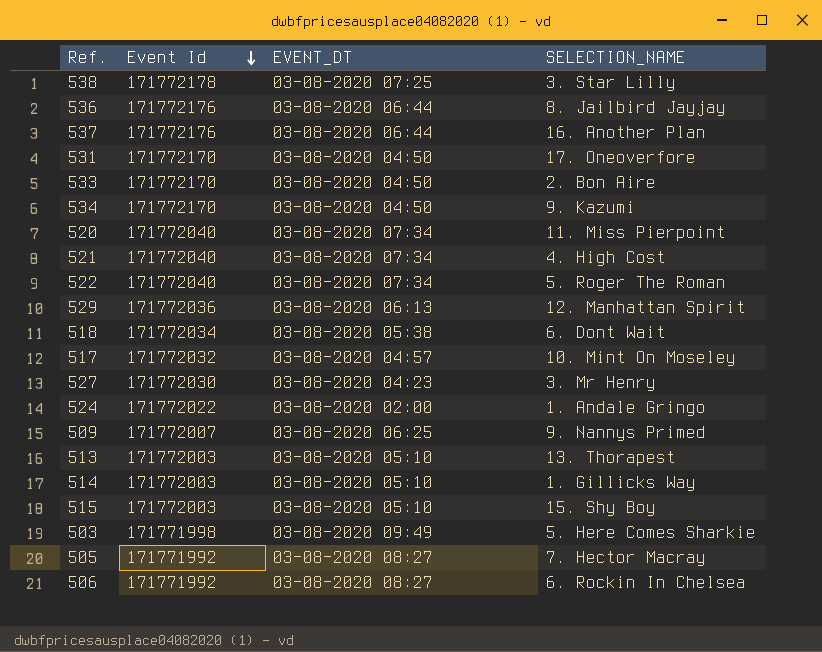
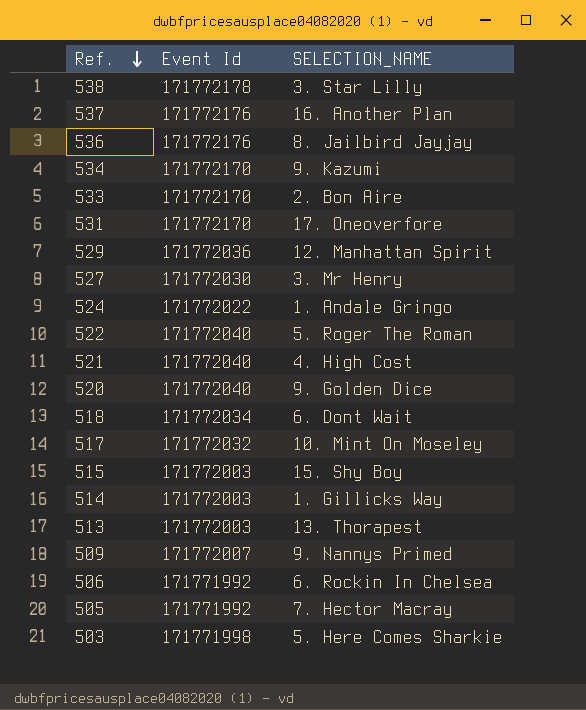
row order: Event Id descending -> Ref. descending
column EVENT_DT | position: 3 -> none
520 | SELECTION_NAME: 11. Miss Pierpoint -> 9. Golden Dice

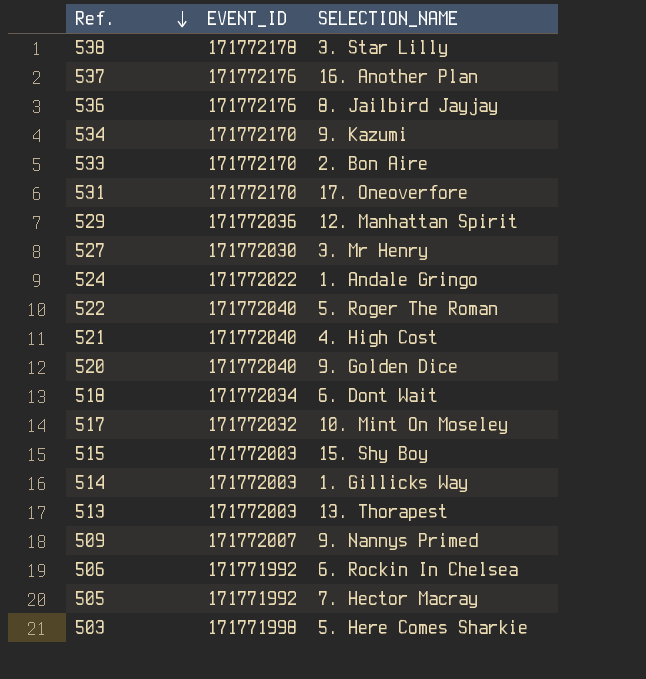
column name: Event Id -> EVENT_ID

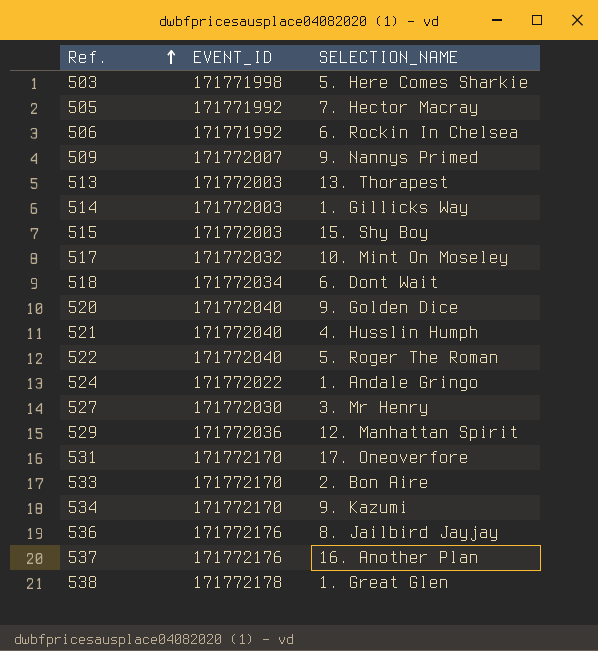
row order: Ref. descending -> Ref. ascending
521 | SELECTION_NAME: 4. High Cost -> 4. Husslin Humph
538 | SELECTION_NAME: 3. Star Lilly -> 1. Great Glen

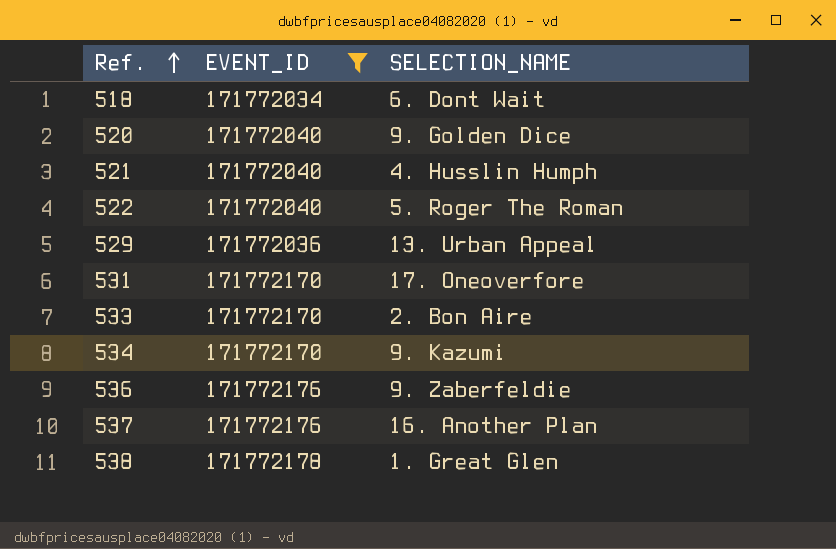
filter: none -> EVENT_ID >= 171772034
529 | SELECTION_NAME: 12. Manhattan Spirit -> 13. Urban Appeal
536 | SELECTION_NAME: 8. Jailbird Jayjay -> 9. Zaberfeldie

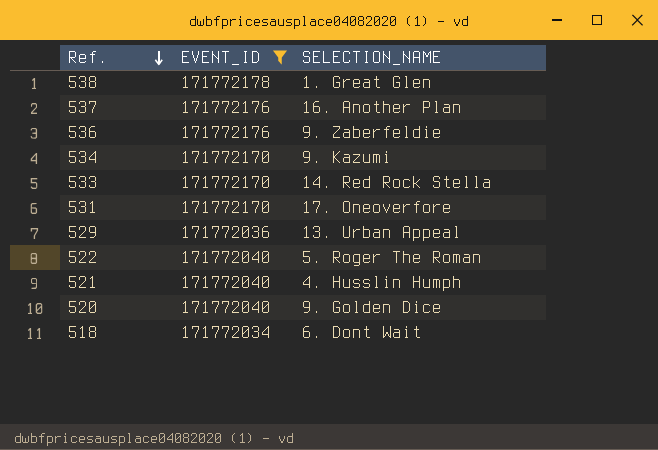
row order: Ref. ascending -> Ref. descending
533 | SELECTION_NAME: 2. Bon Aire -> 14. Red Rock Stella

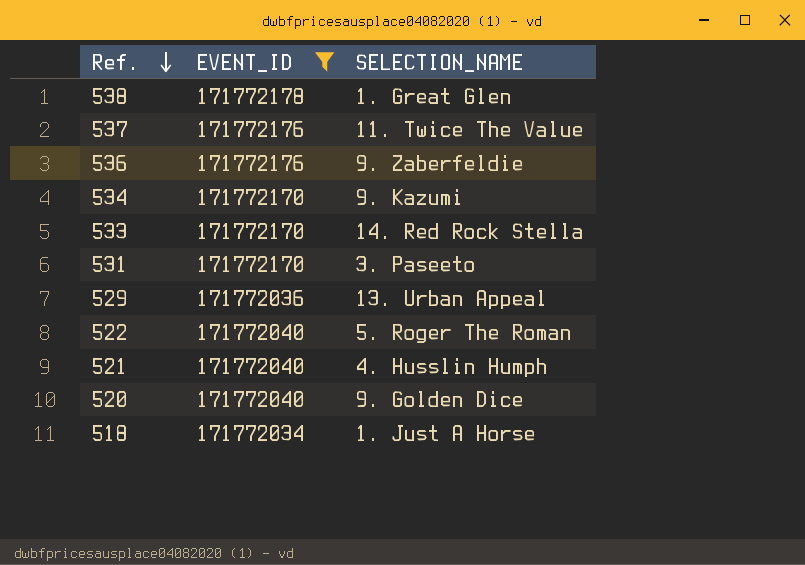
537 | SELECTION_NAME: 16. Another Plan -> 11. Twice The Value
531 | SELECTION_NAME: 17. Oneoverfore -> 3. Paseeto
518 | SELECTION_NAME: 6. Dont Wait -> 1. Just A Horse

